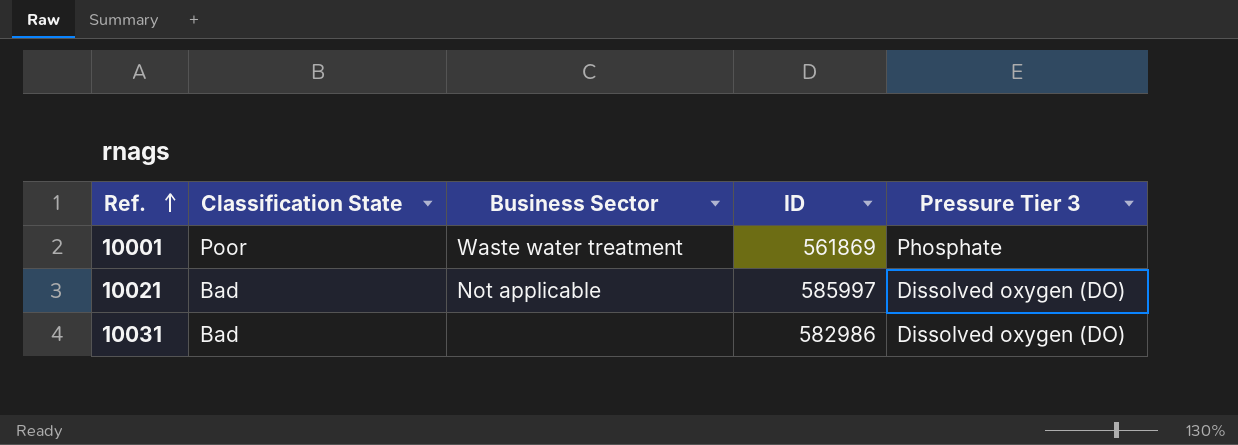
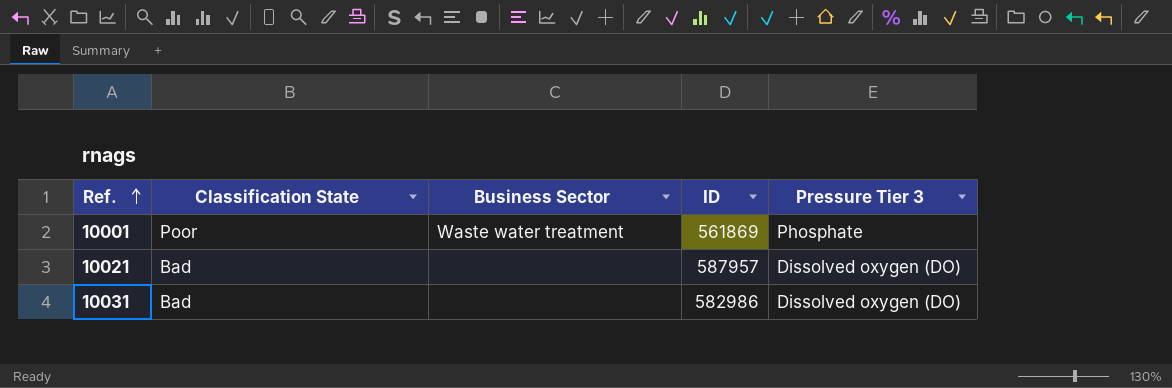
10021 | Business Sector: Not applicable -> none
10021 | ID: 585997 -> 587957

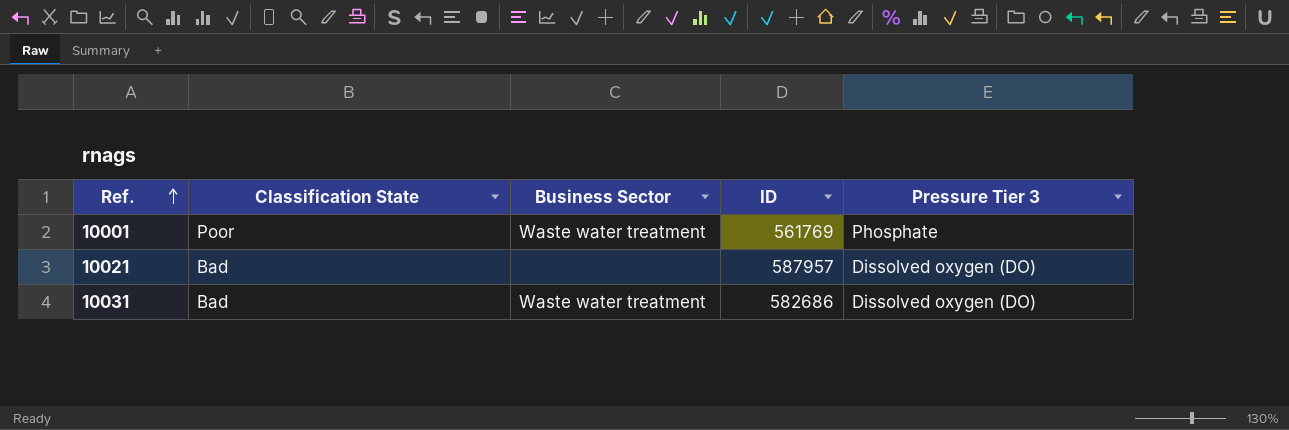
10001 | ID: 561869 -> 561769
10031 | Business Sector: none -> Waste water treatment
10031 | ID: 582986 -> 582686

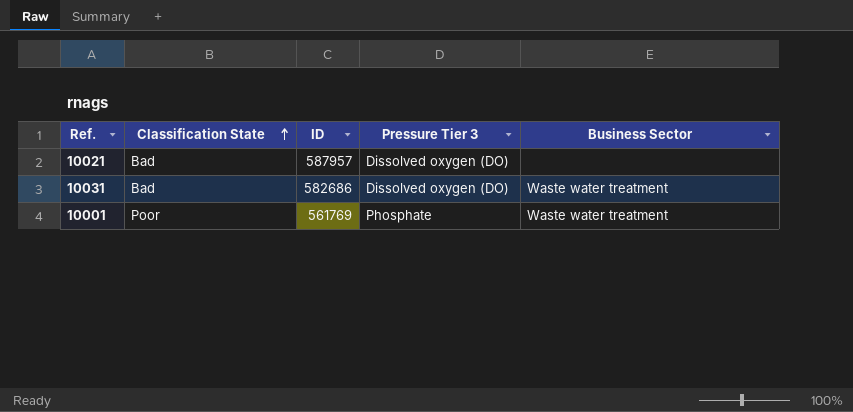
row order: Ref. ascending -> Classification State ascending
column Business Sector | position: 3 -> 5

